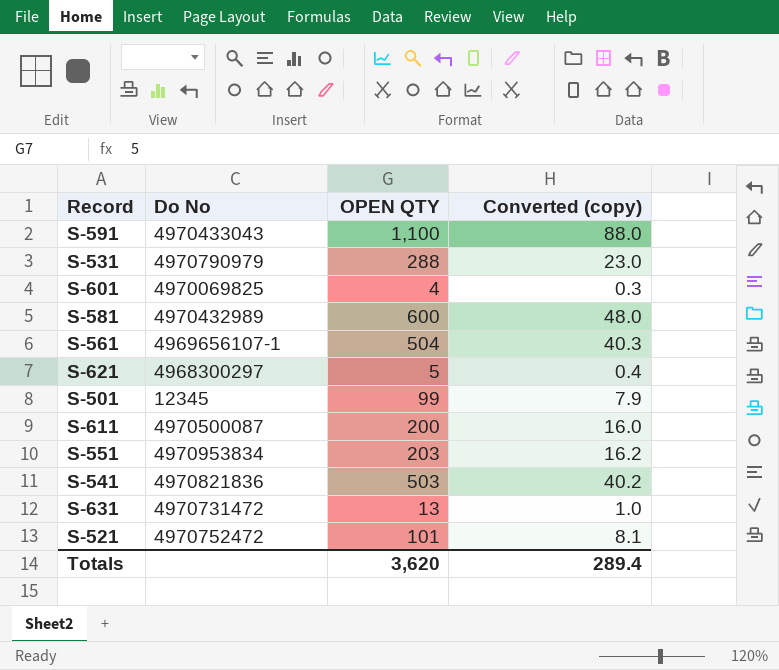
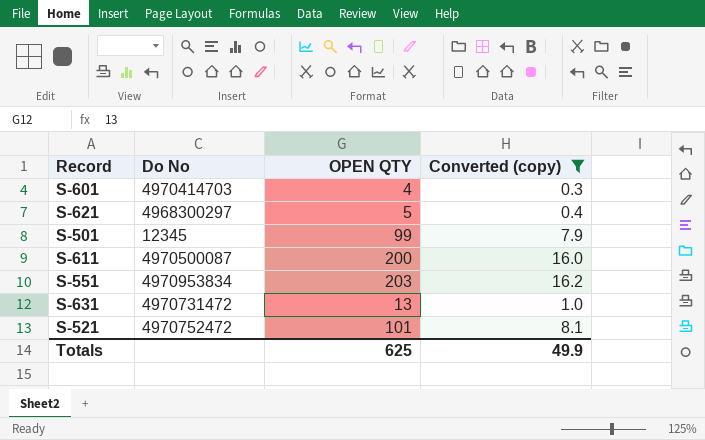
filter: none -> Converted (copy) <= 16.2
S-601 | Do No: 4970069825 -> 4970414703
Totals | OPEN QTY: 3,620 -> 625
Totals | Converted (copy): 289.4 -> 49.9

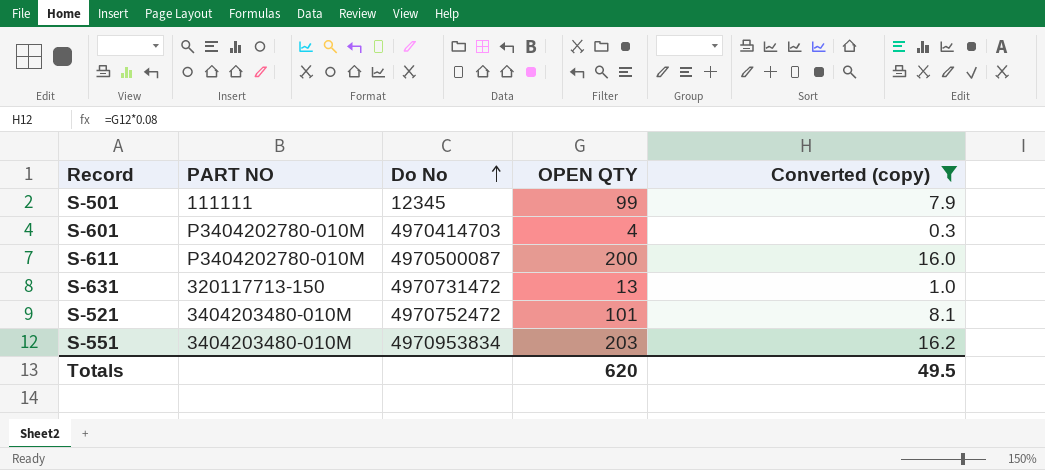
row order: none -> Do No ascending
column PART NO | position: none -> 2
row S-621: 4968300297 | 5 | 0.4 -> none
Totals | OPEN QTY: 625 -> 620
Totals | Converted (copy): 49.9 -> 49.5

